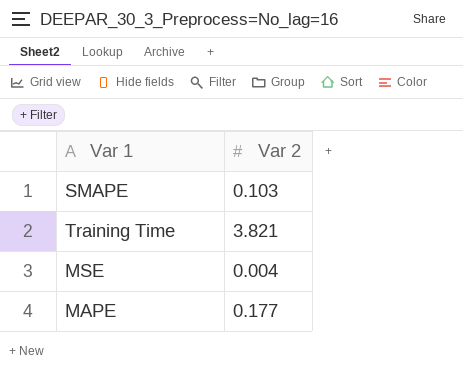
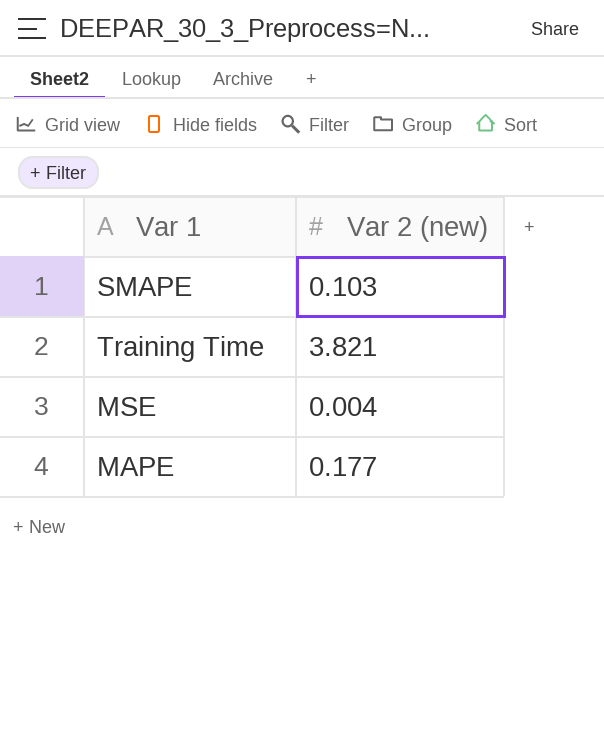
column name: Var 2 -> Var 2 (new)

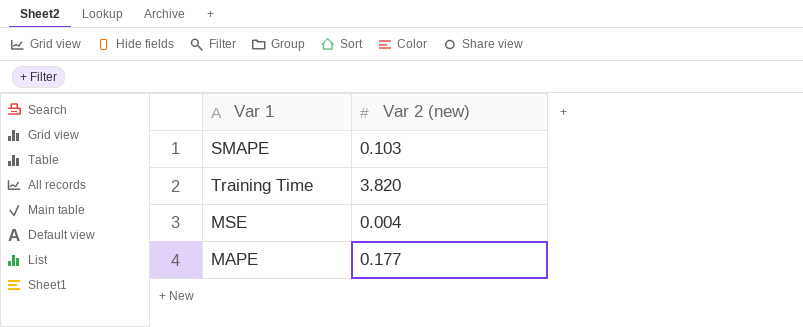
Training Time | Var 2 (new): 3.821 -> 3.820

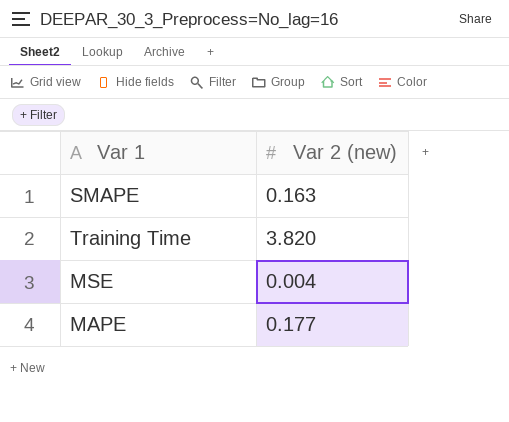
SMAPE | Var 2 (new): 0.103 -> 0.163

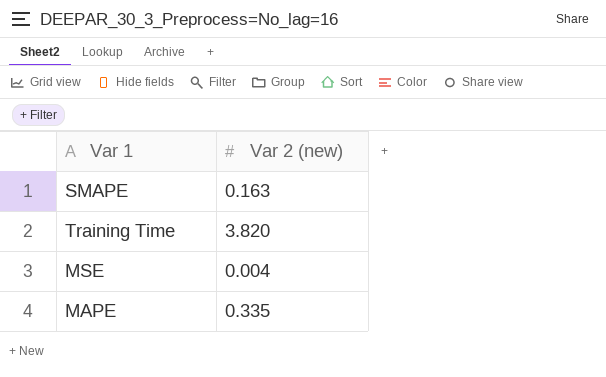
MAPE | Var 2 (new): 0.177 -> 0.335

